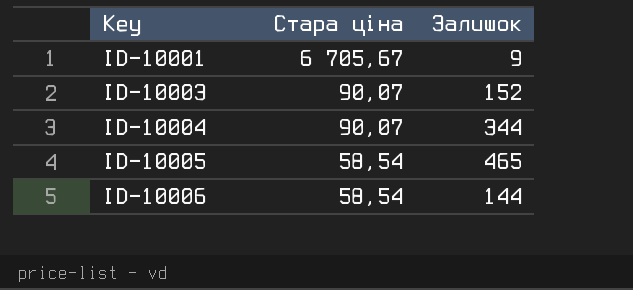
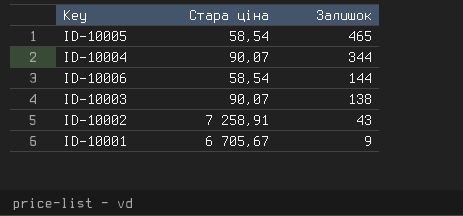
row order: Key ascending -> Залишок descending
ID-10003 | Залишок: 152 -> 138
row ID-10002: none -> 7 258,91 | 43

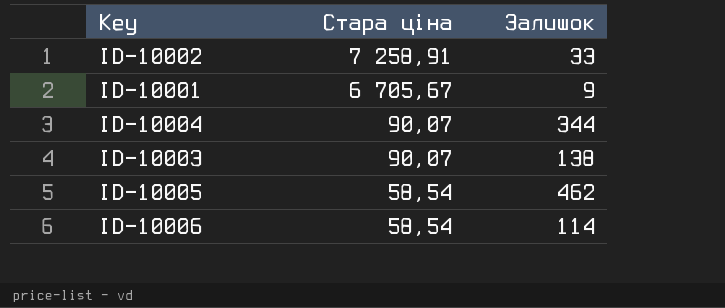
row order: Залишок descending -> Стара ціна descending
ID-10002 | Залишок: 43 -> 33
ID-10005 | Залишок: 465 -> 462
ID-10006 | Залишок: 144 -> 114

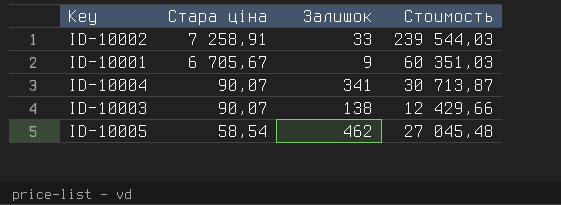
column Стоимость | formula: none -> [Стара ціна] * [Залишок]
row ID-10006: 58,54 | 114 -> none
ID-10004 | Залишок: 344 -> 341

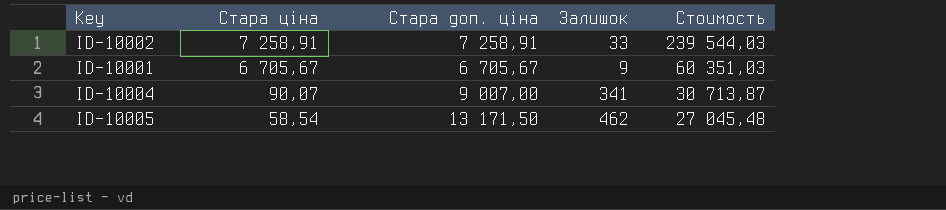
column Стара доп. ціна | position: none -> 3
row ID-10003: 90,07 | 138 | 12 429,66 -> none

